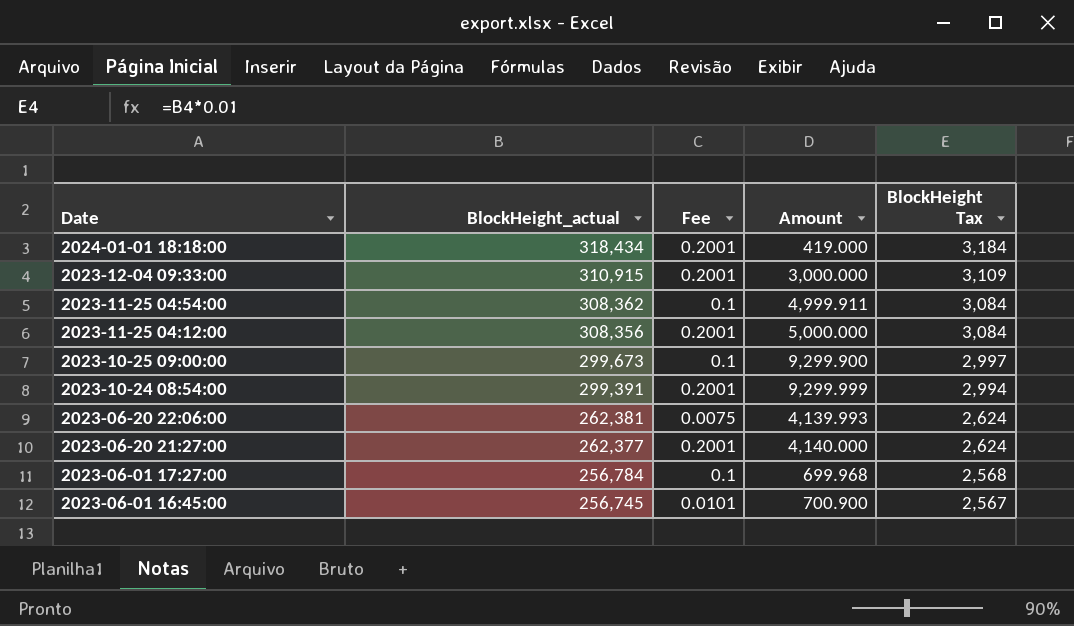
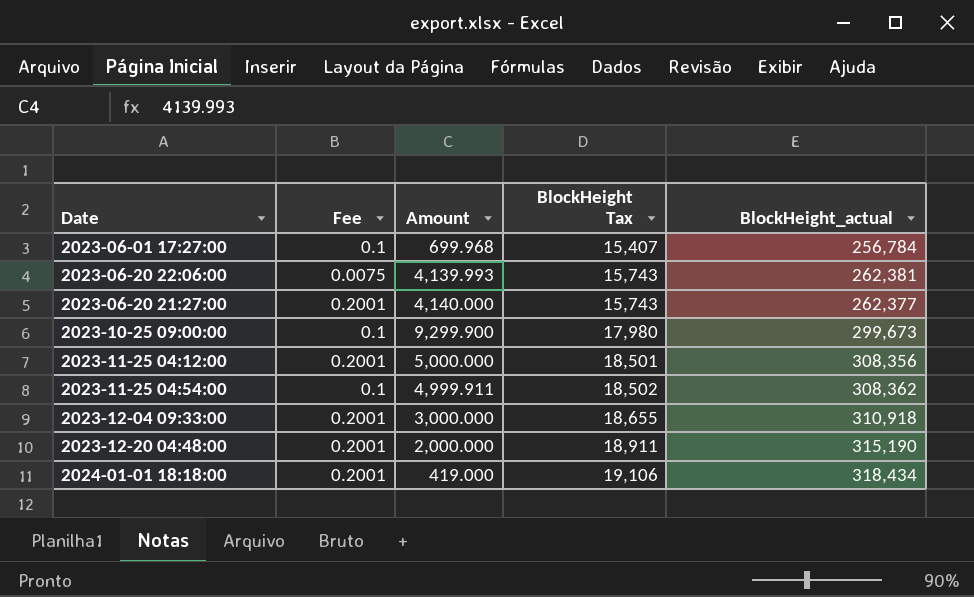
row order: Date descending -> BlockHeight Tax ascending
column BlockHeight Tax | formula: [BlockHeight_actual] * 0.01 -> [BlockHeight_actual] * 0.06
column BlockHeight_actual | position: 2 -> 5
row 2023-10-24 08:54:00: 299,391 | 0.2001 | 9,299.999 | 2,994 -> none
row 2023-06-01 16:45:00: 256,745 | 0.0101 | 700.900 | 2,567 -> none
2023-12-04 09:33:00 | BlockHeight_actual: 310,915 -> 310,918
row 2023-12-20 04:48:00: none -> 0.2001 | 2,000.000 | 18,911 | 315,190

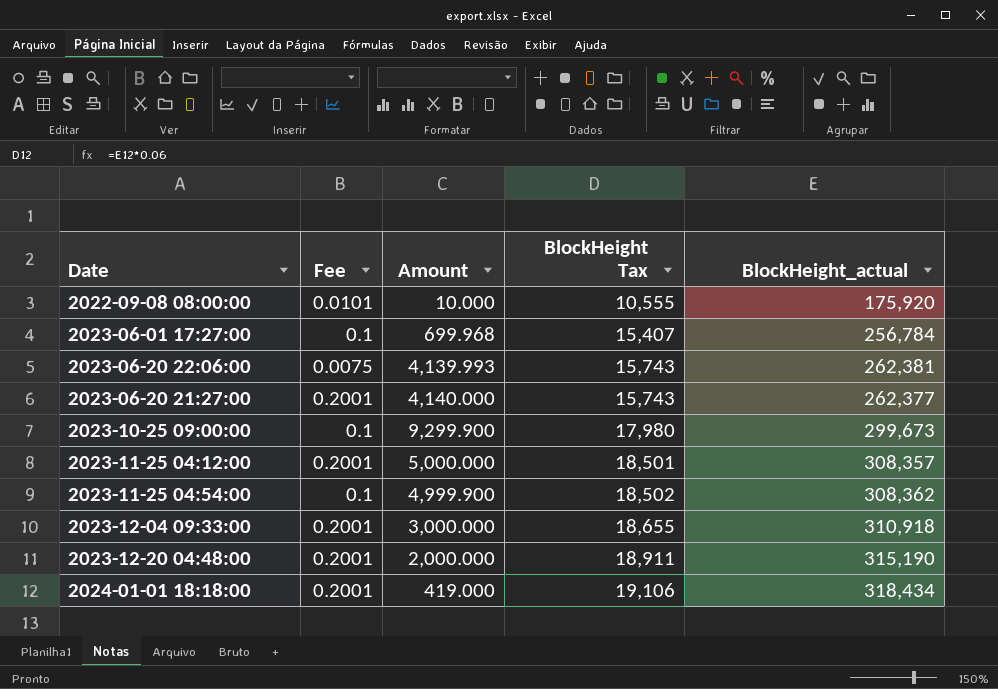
row 2022-09-08 08:00:00: none -> 0.0101 | 10.000 | 10,555 | 175,920
2023-11-25 04:12:00 | BlockHeight_actual: 308,356 -> 308,357
2023-11-25 04:54:00 | Amount: 4,999.911 -> 4,999.900

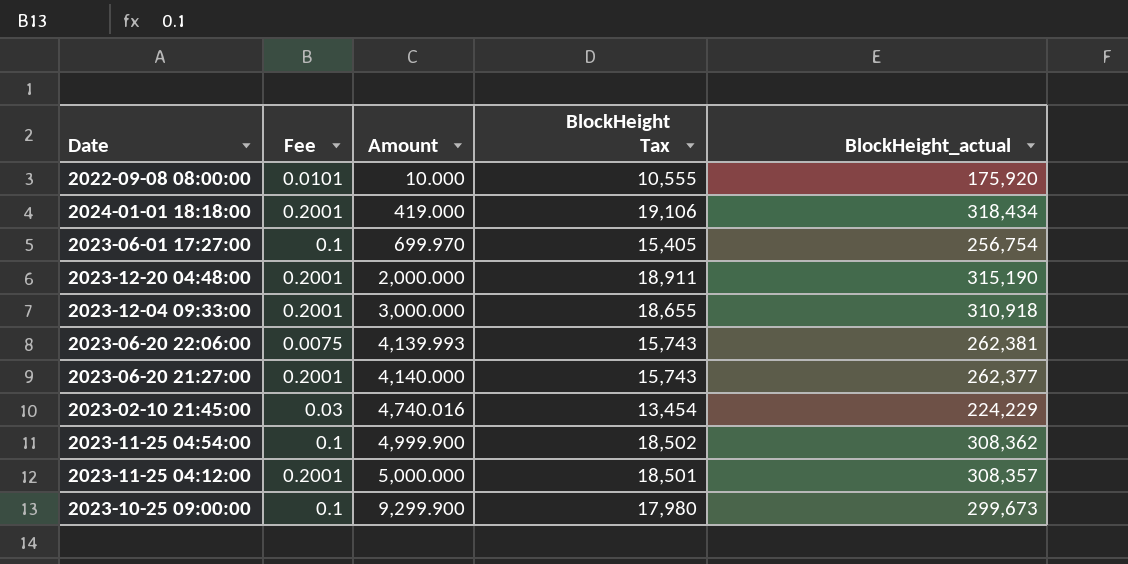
row order: BlockHeight Tax ascending -> Amount ascending
2023-06-01 17:27:00 | Amount: 699.968 -> 699.970
2023-06-01 17:27:00 | BlockHeight Tax: 15,407 -> 15,405
2023-06-01 17:27:00 | BlockHeight_actual: 256,784 -> 256,754
row 2023-02-10 21:45:00: none -> 0.03 | 4,740.016 | 13,454 | 224,229

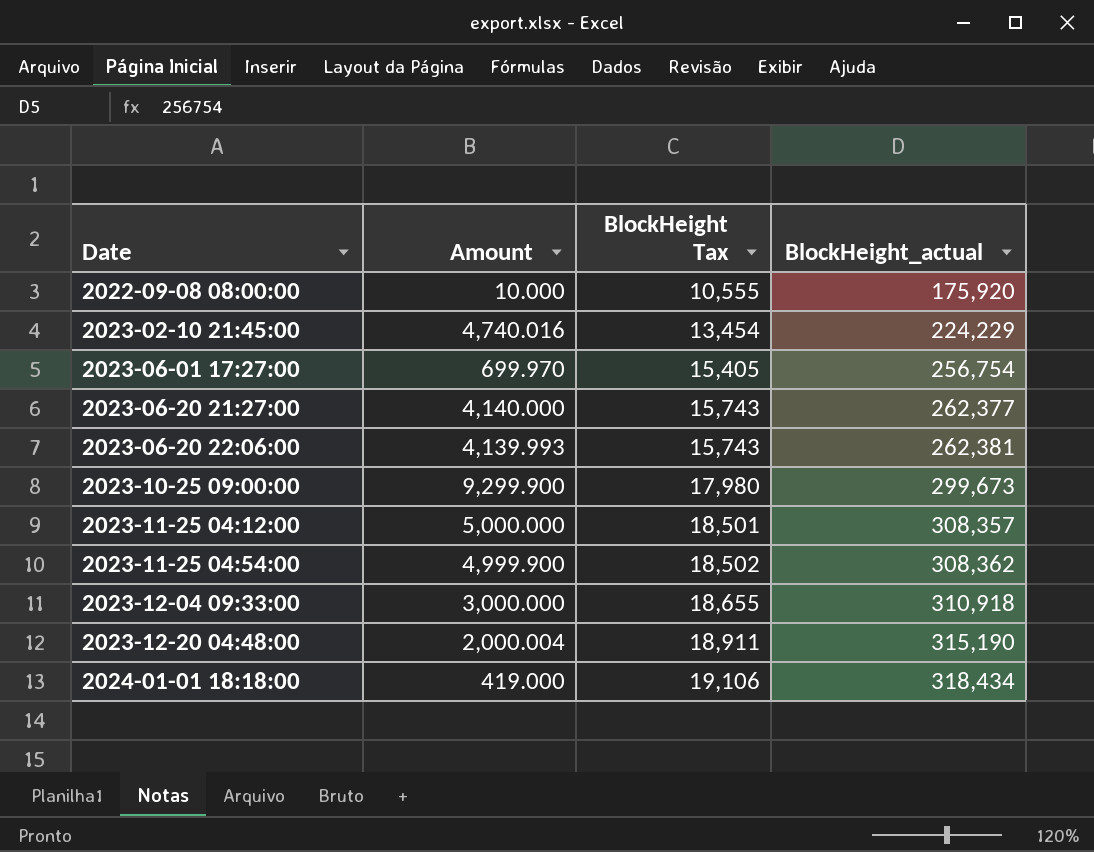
row order: Amount ascending -> Date ascending
column Fee | position: 2 -> none
2023-12-20 04:48:00 | Amount: 2,000.000 -> 2,000.004

